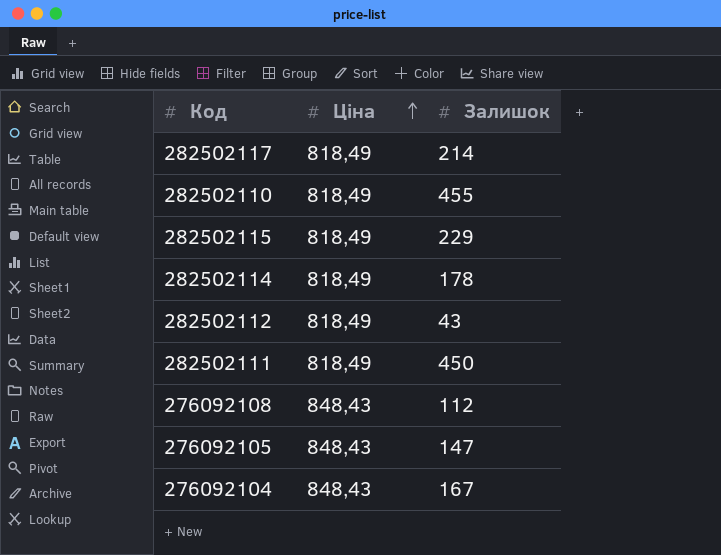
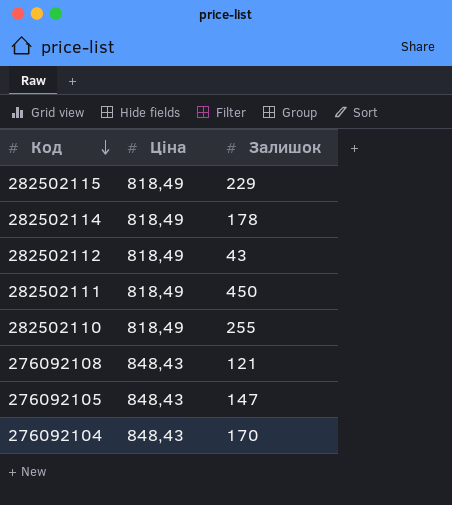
row order: Ціна ascending -> Код descending
row 282502117: 818,49 | 214 -> none
282502110 | Залишок: 455 -> 255
276092108 | Залишок: 112 -> 121
276092104 | Залишок: 167 -> 170

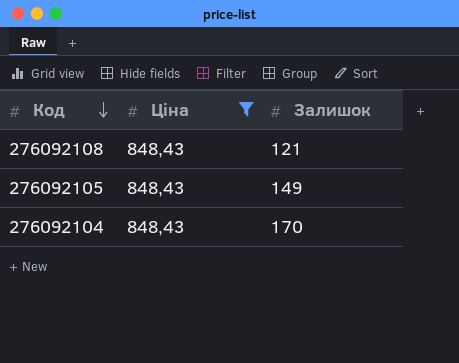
filter: none -> Ціна = 848,43
276092105 | Залишок: 147 -> 149

